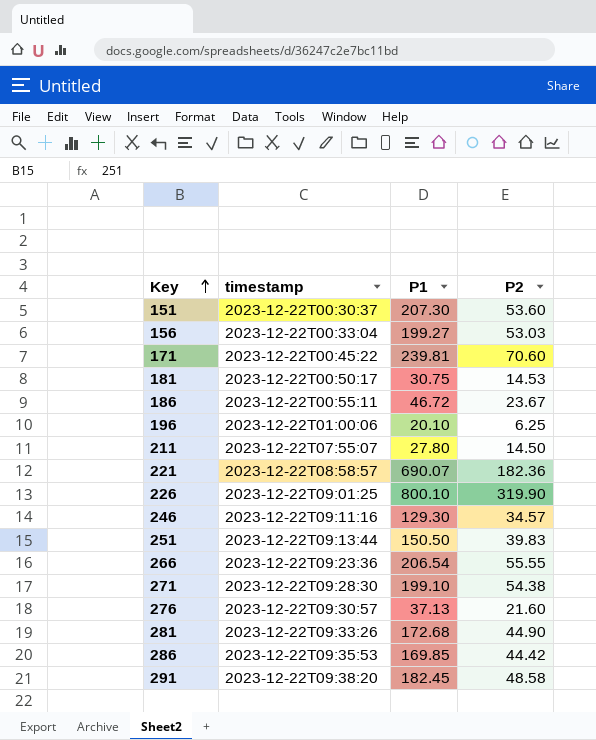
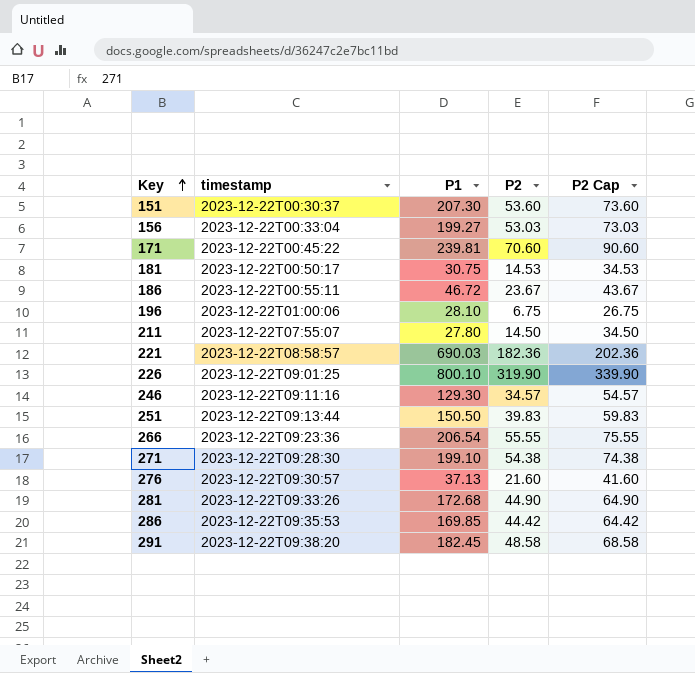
column P2 Cap | formula: none -> [P2] + 20
196 | P1: 20.10 -> 28.10
196 | P2: 6.25 -> 6.75
221 | P1: 690.07 -> 690.03

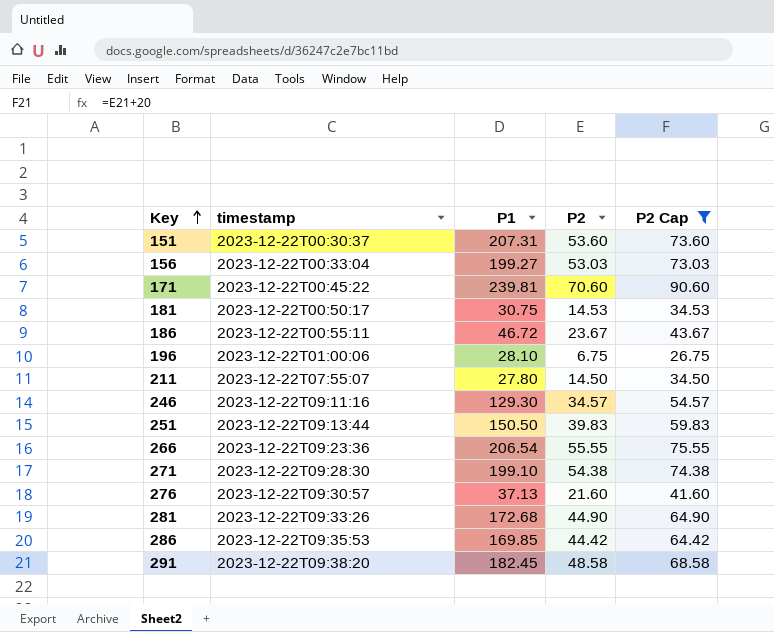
filter: none -> P2 Cap <= 90.60
151 | P1: 207.30 -> 207.31

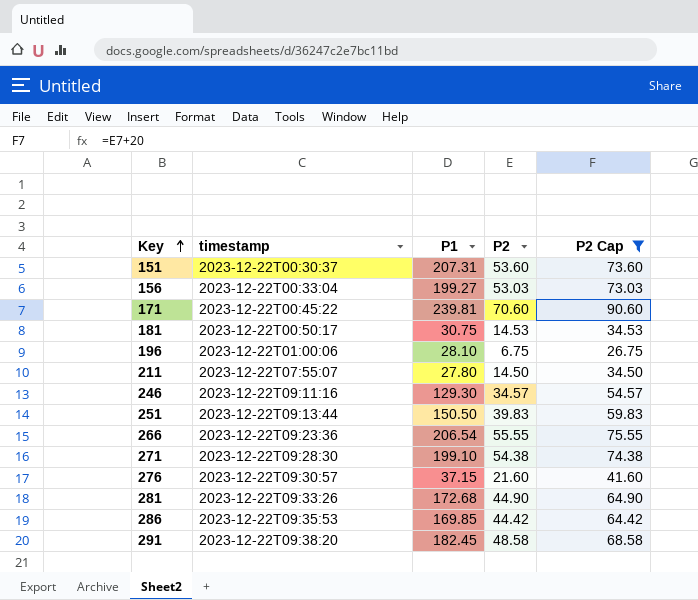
row 186: 2023-12-22T00:55:11 | 46.72 | 23.67 | 43.67 -> none
276 | P1: 37.13 -> 37.15

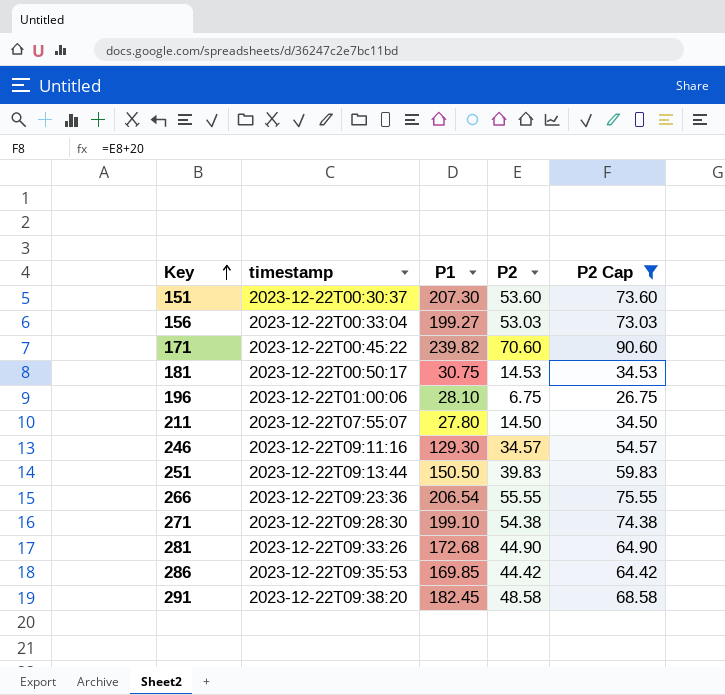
row 276: 2023-12-22T09:30:57 | 37.15 | 21.60 | 41.60 -> none
151 | P1: 207.31 -> 207.30
171 | P1: 239.81 -> 239.82

